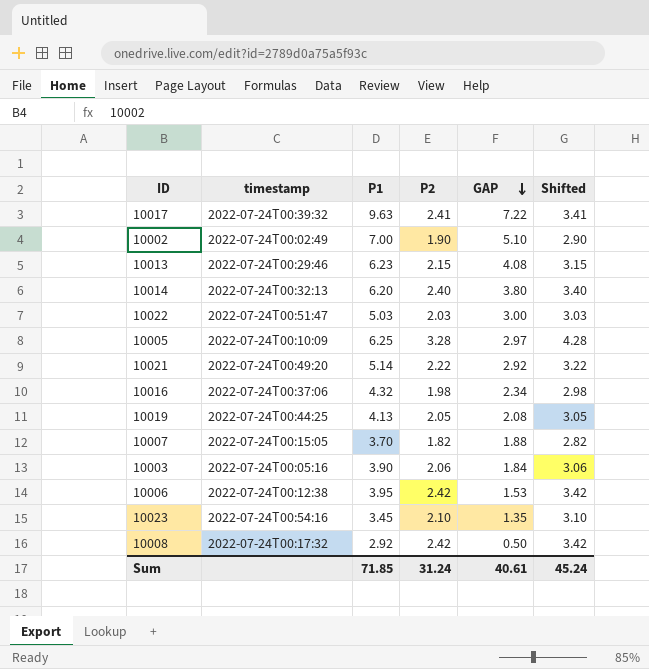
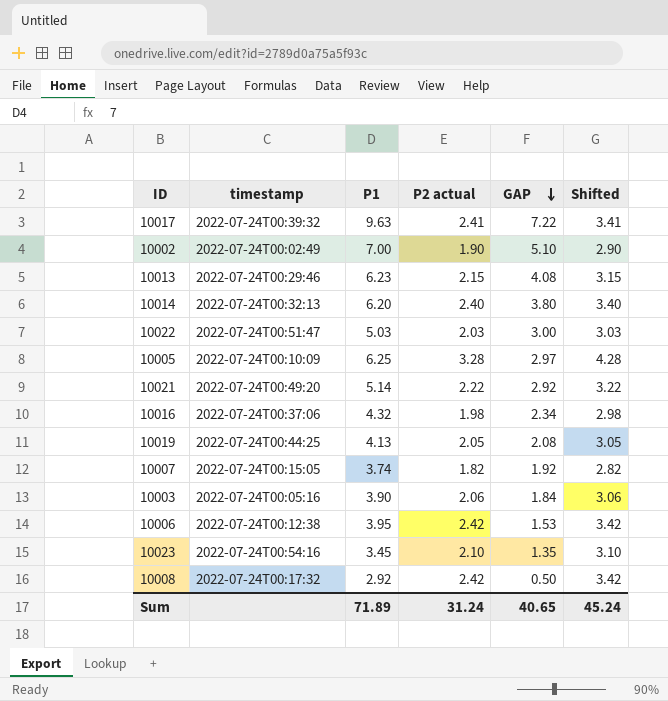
column name: P2 -> P2 actual
10007 | P1: 3.70 -> 3.74
10007 | GAP: 1.88 -> 1.92
Sum | P1: 71.85 -> 71.89
Sum | GAP: 40.61 -> 40.65

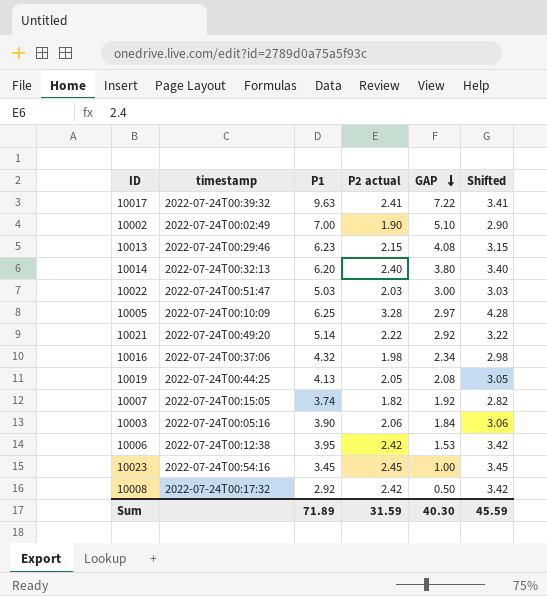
10023 | P2 actual: 2.10 -> 2.45
10023 | GAP: 1.35 -> 1.00
10023 | Shifted: 3.10 -> 3.45
Sum | P2 actual: 31.24 -> 31.59
Sum | GAP: 40.65 -> 40.30
Sum | Shifted: 45.24 -> 45.59

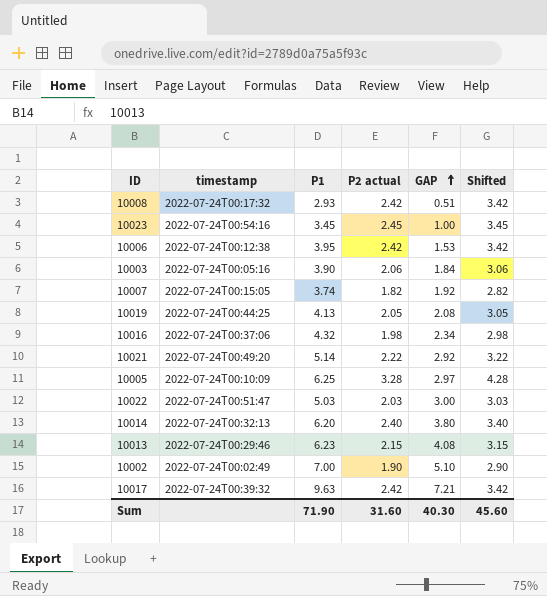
row order: GAP descending -> GAP ascending
10008 | P1: 2.92 -> 2.93
10008 | GAP: 0.50 -> 0.51
10017 | P2 actual: 2.41 -> 2.42
10017 | GAP: 7.22 -> 7.21
10017 | Shifted: 3.41 -> 3.42
Sum | P1: 71.89 -> 71.90
Sum | P2 actual: 31.59 -> 31.60
Sum | Shifted: 45.59 -> 45.60

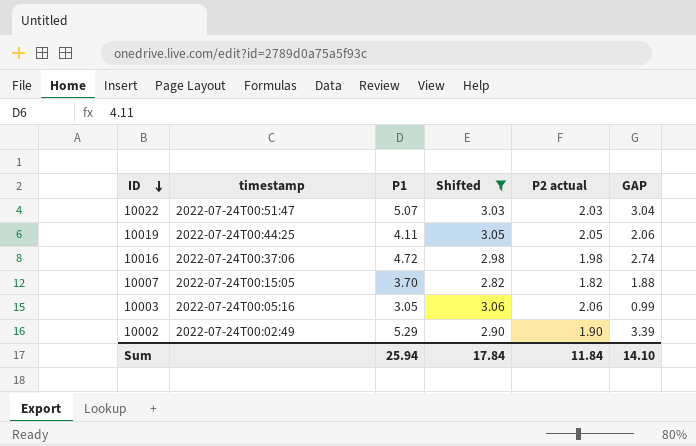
filter: none -> Shifted <= 3.06
row order: GAP ascending -> ID descending
column Shifted | position: 6 -> 4
10022 | P1: 5.03 -> 5.07
10022 | GAP: 3.00 -> 3.04
10019 | P1: 4.13 -> 4.11
10019 | GAP: 2.08 -> 2.06
10016 | P1: 4.32 -> 4.72
10016 | GAP: 2.34 -> 2.74
10007 | P1: 3.74 -> 3.70
10007 | GAP: 1.92 -> 1.88
10003 | P1: 3.90 -> 3.05
10003 | GAP: 1.84 -> 0.99
10002 | P1: 7.00 -> 5.29
10002 | GAP: 5.10 -> 3.39
Sum | P1: 71.90 -> 25.94
Sum | Shifted: 45.60 -> 17.84
Sum | P2 actual: 31.60 -> 11.84
Sum | GAP: 40.30 -> 14.10

